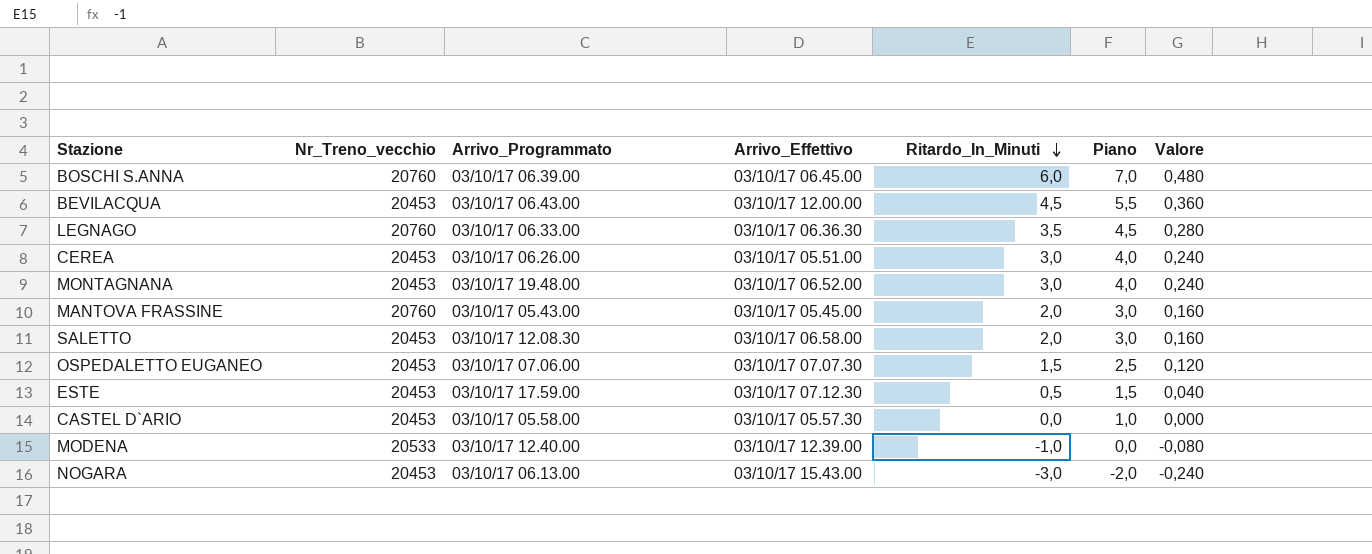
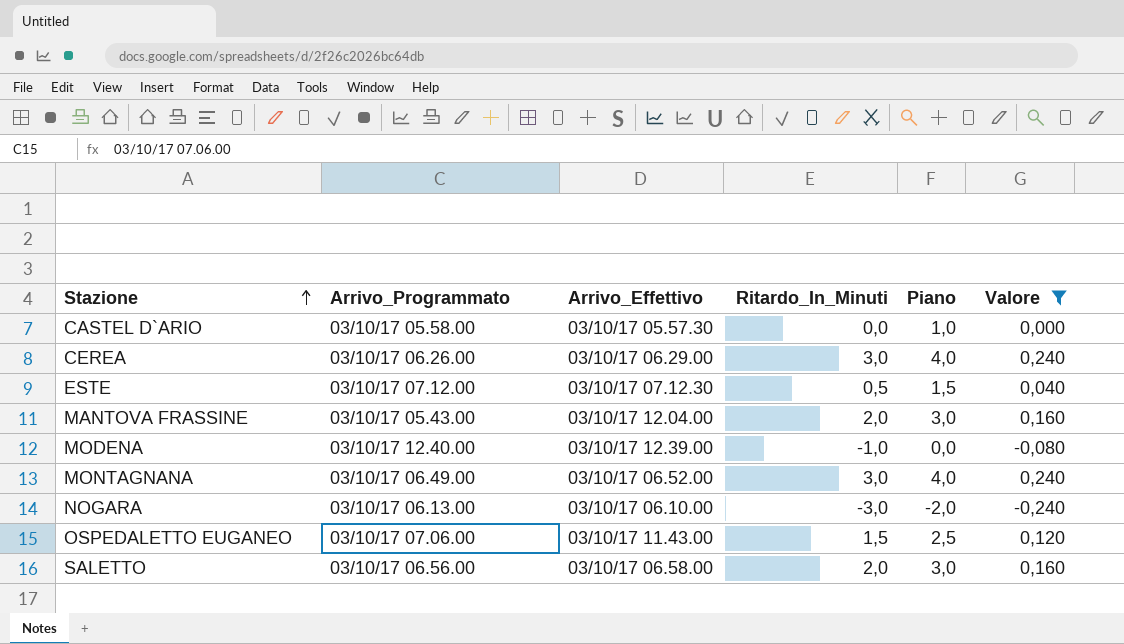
filter: none -> Valore <= 0,240
row order: Ritardo_In_Minuti descending -> Stazione ascending
column Nr_Treno_vecchio | position: 2 -> none
CEREA | Arrivo_Effettivo: 03/10/17 05.51.00 -> 03/10/17 06.29.00
ESTE | Arrivo_Programmato: 03/10/17 17.59.00 -> 03/10/17 07.12.00
MANTOVA FRASSINE | Arrivo_Effettivo: 03/10/17 05.45.00 -> 03/10/17 12.04.00
MONTAGNANA | Arrivo_Programmato: 03/10/17 19.48.00 -> 03/10/17 06.49.00
NOGARA | Arrivo_Effettivo: 03/10/17 15.43.00 -> 03/10/17 06.10.00
OSPEDALETTO EUGANEO | Arrivo_Effettivo: 03/10/17 07.07.30 -> 03/10/17 11.43.00
SALETTO | Arrivo_Programmato: 03/10/17 12.08.30 -> 03/10/17 06.56.00

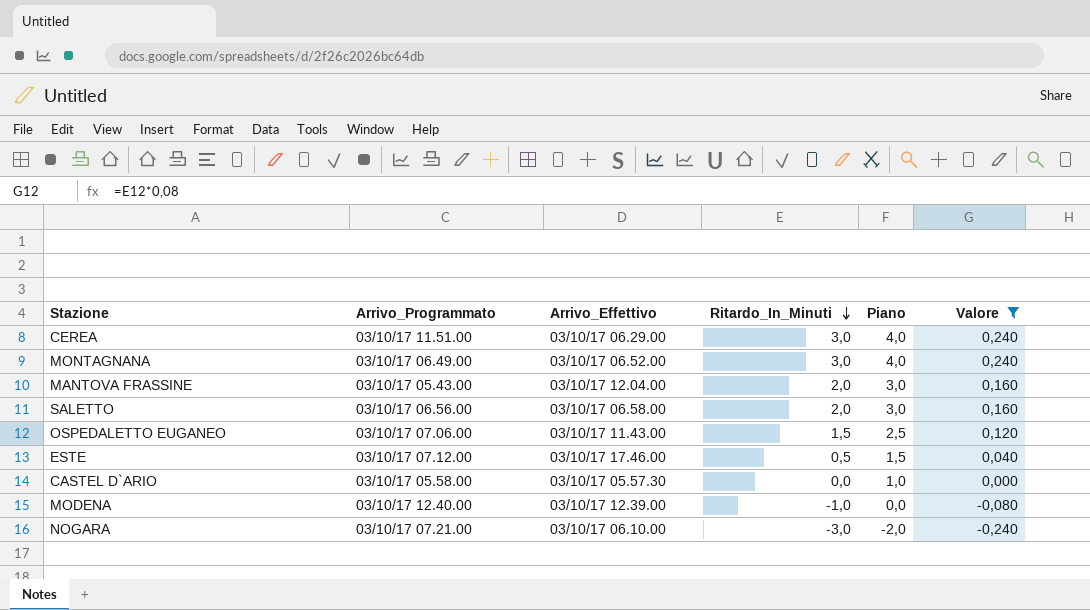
row order: Stazione ascending -> Ritardo_In_Minuti descending
CEREA | Arrivo_Programmato: 03/10/17 06.26.00 -> 03/10/17 11.51.00
ESTE | Arrivo_Effettivo: 03/10/17 07.12.30 -> 03/10/17 17.46.00
NOGARA | Arrivo_Programmato: 03/10/17 06.13.00 -> 03/10/17 07.21.00

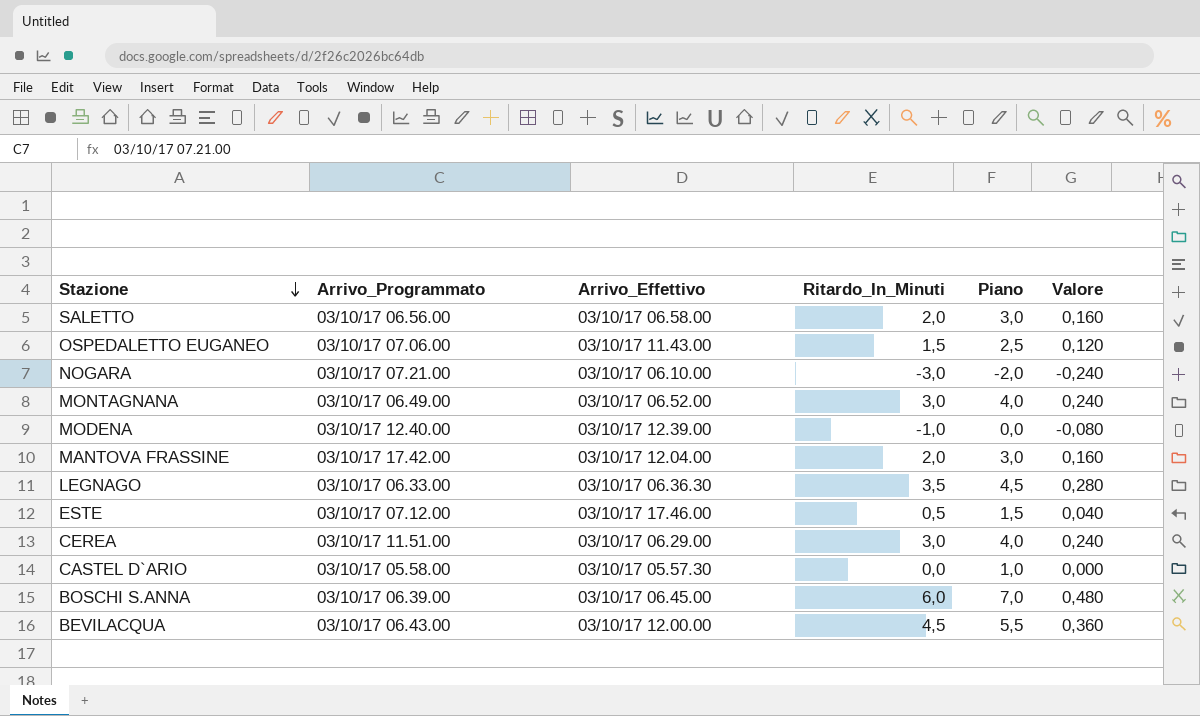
filter: Valore <= 0,240 -> none
row order: Ritardo_In_Minuti descending -> Stazione descending
MANTOVA FRASSINE | Arrivo_Programmato: 03/10/17 05.43.00 -> 03/10/17 17.42.00

